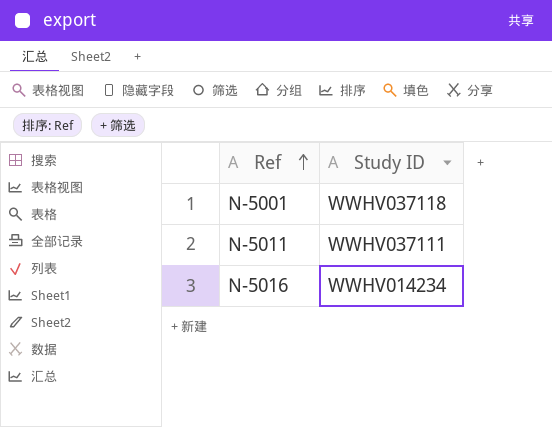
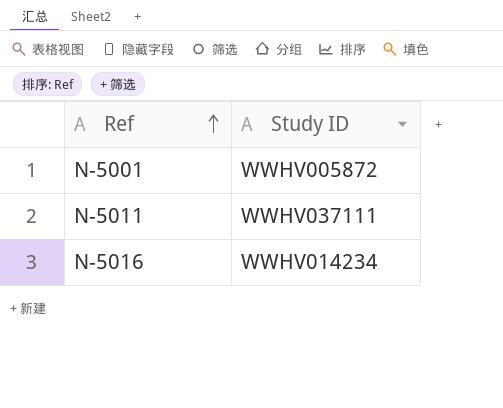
N-5001 | Study ID: WWHV037118 -> WWHV005872

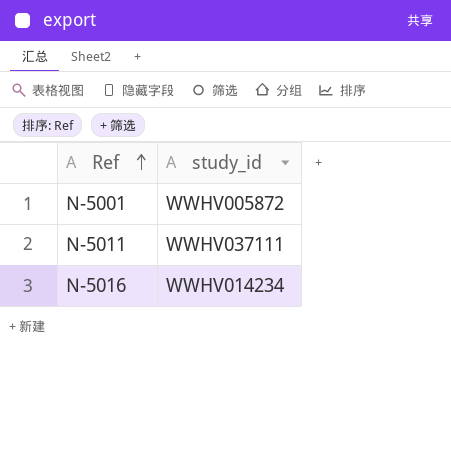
column name: Study ID -> study_id

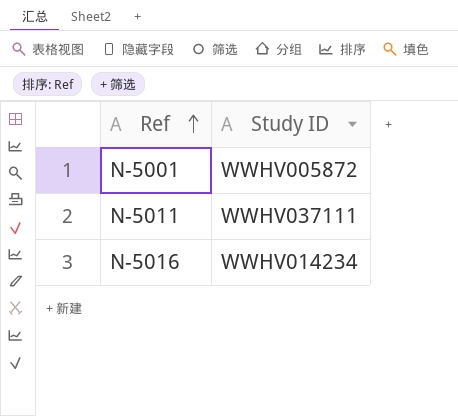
column name: study_id -> Study ID

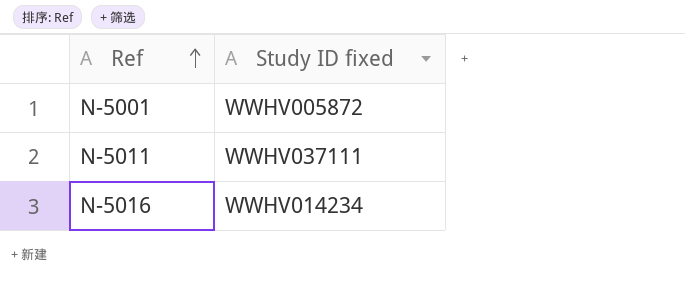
column name: Study ID -> Study ID fixed

